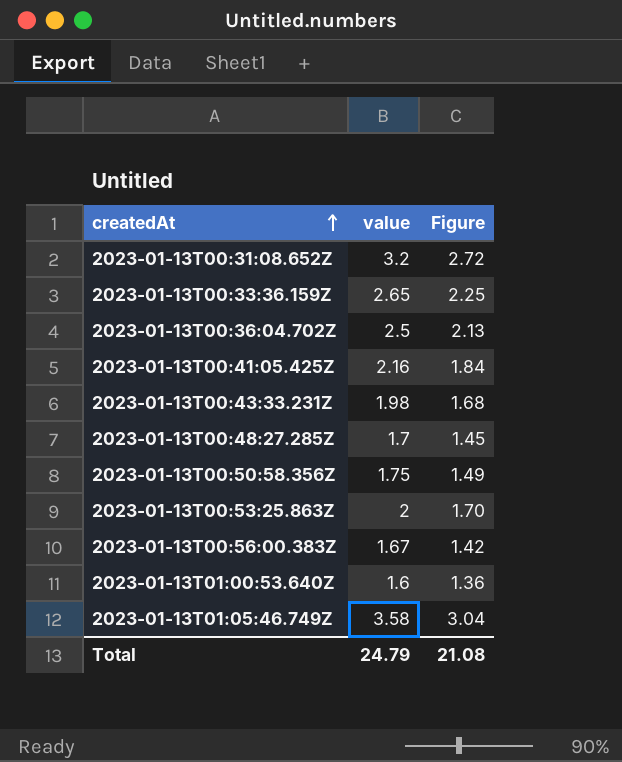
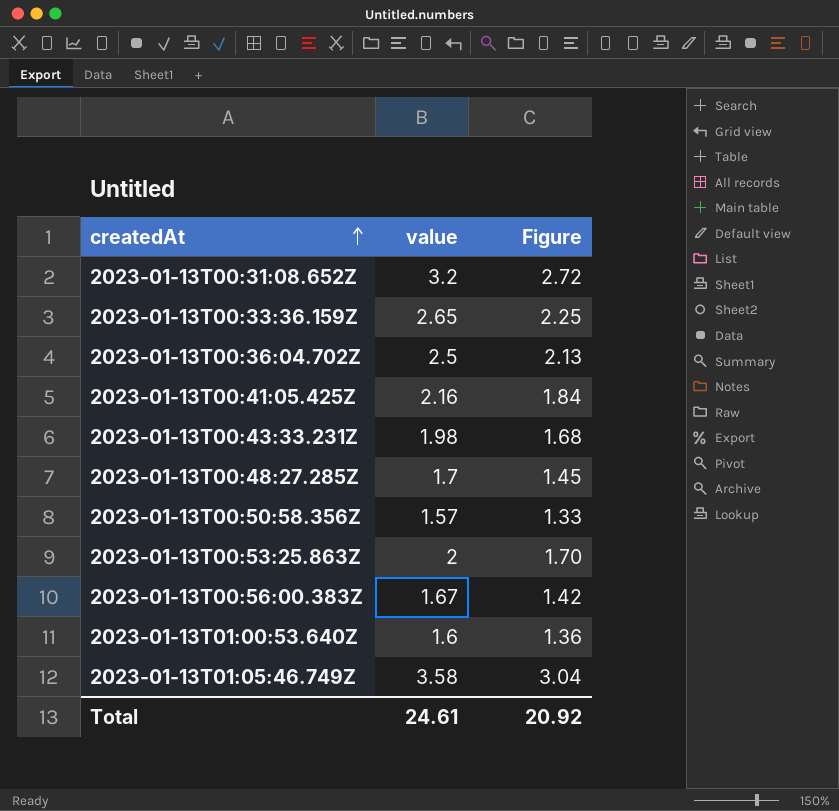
2023-01-13T00:50:58.356Z | value: 1.75 -> 1.57
2023-01-13T00:50:58.356Z | Figure: 1.49 -> 1.33
Total | value: 24.79 -> 24.61
Total | Figure: 21.08 -> 20.92

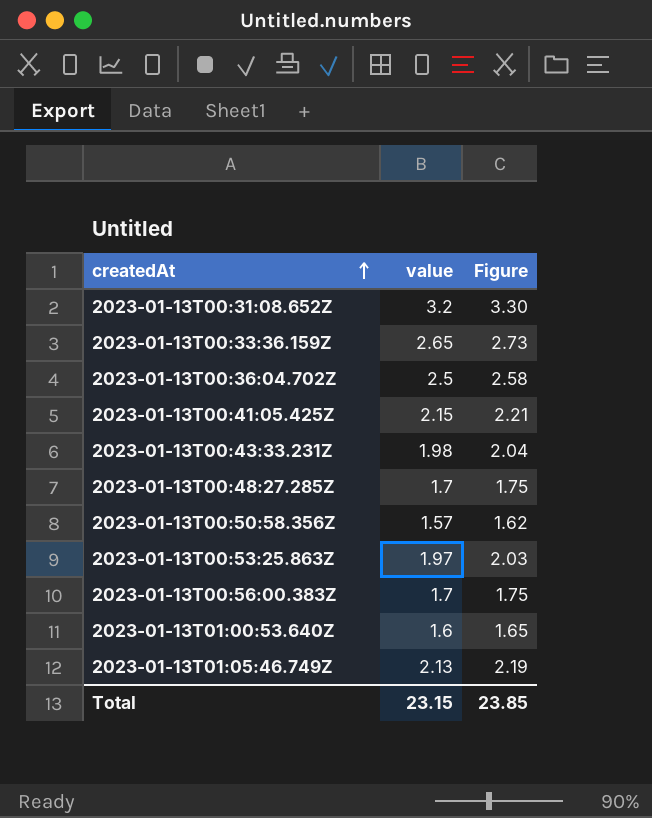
column Figure | formula: [value] * 0.85 -> [value] * 1.03
2023-01-13T00:41:05.425Z | value: 2.16 -> 2.15
2023-01-13T00:53:25.863Z | value: 2 -> 1.97
2023-01-13T00:56:00.383Z | value: 1.67 -> 1.7
2023-01-13T01:05:46.749Z | value: 3.58 -> 2.13
Total | value: 24.61 -> 23.15
Total | Figure: 20.92 -> 23.85

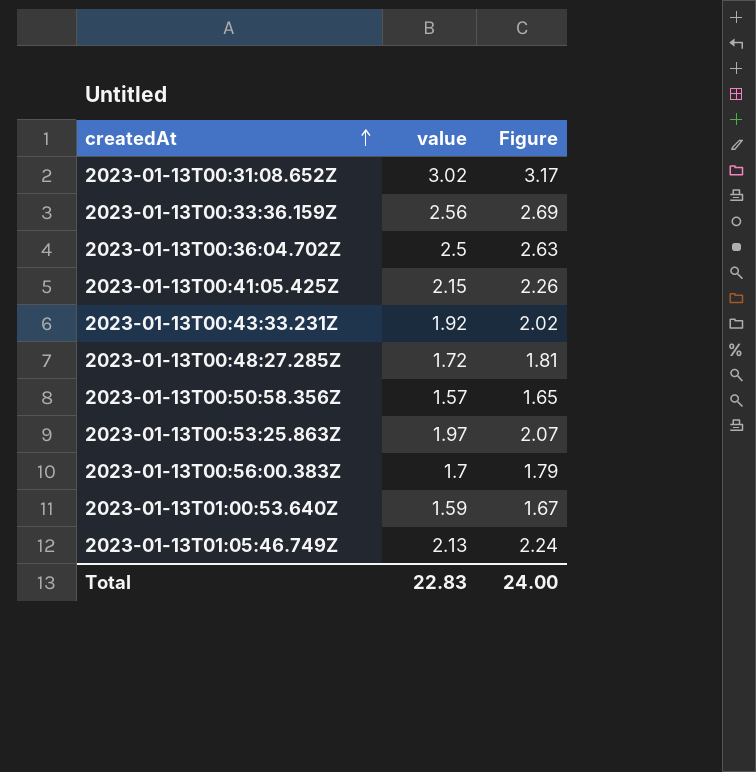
column Figure | formula: [value] * 1.03 -> [value] * 1.05
2023-01-13T00:31:08.652Z | value: 3.2 -> 3.02
2023-01-13T00:33:36.159Z | value: 2.65 -> 2.56
2023-01-13T00:43:33.231Z | value: 1.98 -> 1.92
2023-01-13T00:48:27.285Z | value: 1.7 -> 1.72
2023-01-13T01:00:53.640Z | value: 1.6 -> 1.59
Total | value: 23.15 -> 22.83
Total | Figure: 23.85 -> 24.00

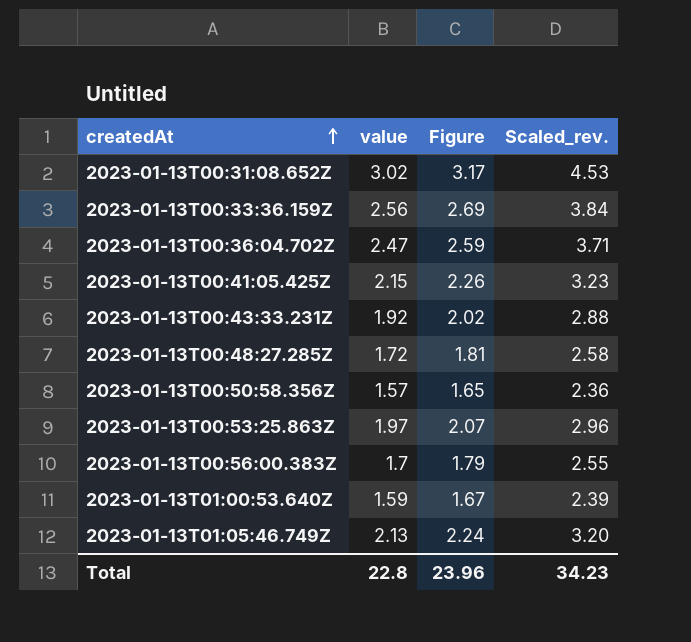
column Scaled_rev. | formula: none -> [value] * 1.5
2023-01-13T00:36:04.702Z | value: 2.5 -> 2.47
2023-01-13T00:36:04.702Z | Figure: 2.63 -> 2.59
Total | value: 22.83 -> 22.8
Total | Figure: 24.00 -> 23.96

